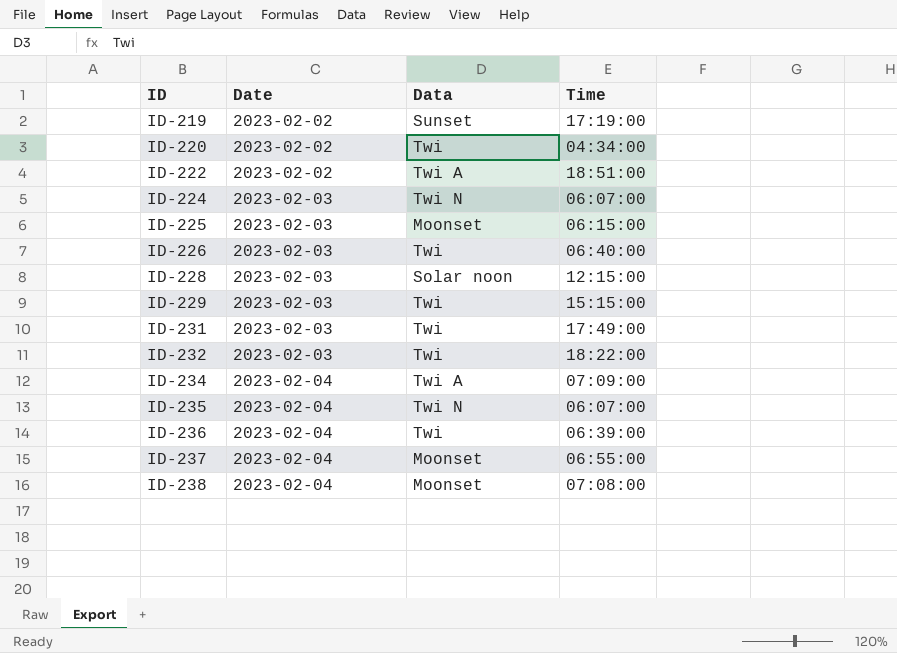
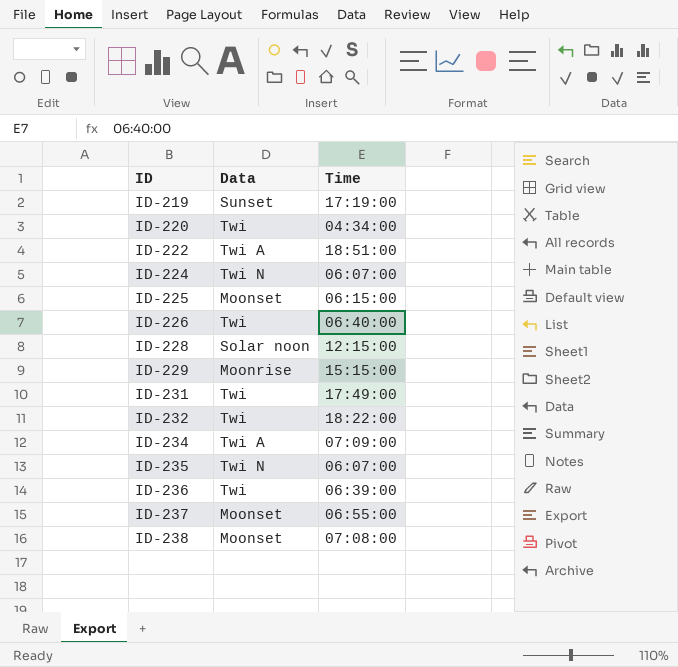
column Date | position: 2 -> none
ID-229 | Data: Twi -> Moonrise

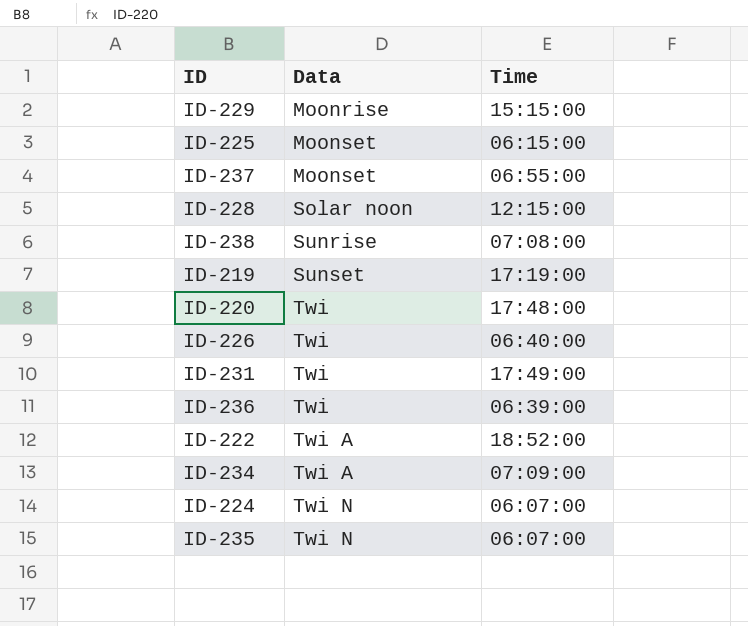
row order: ID ascending -> Data ascending
row ID-232: Twi | 18:22:00 -> none
ID-238 | Data: Moonset -> Sunrise
ID-220 | Time: 04:34:00 -> 17:48:00
ID-222 | Time: 18:51:00 -> 18:52:00

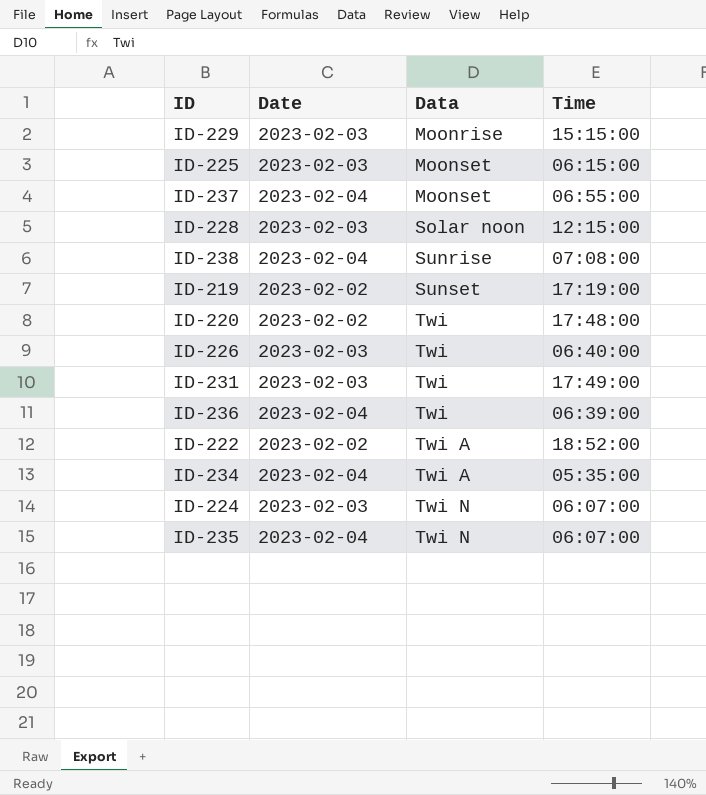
column Date | position: none -> 2
ID-234 | Time: 07:09:00 -> 05:35:00

